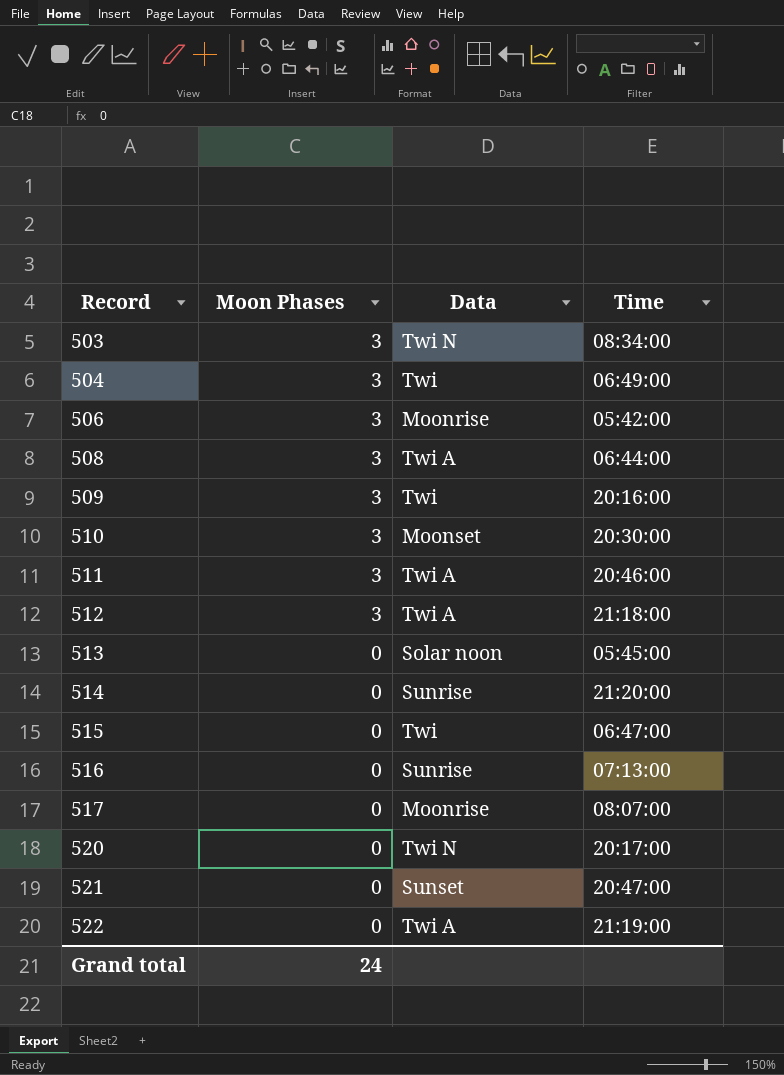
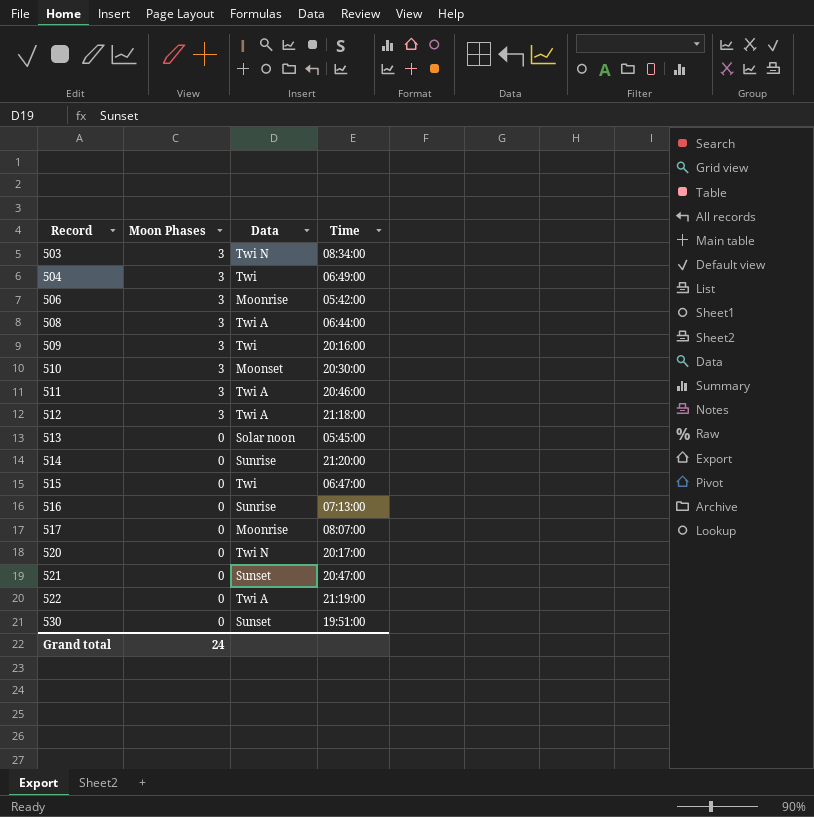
row 530: none -> 0 | Sunset | 19:51:00

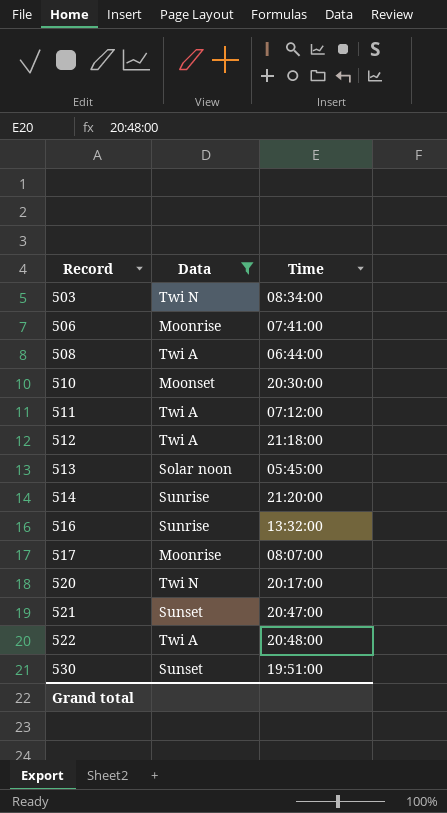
filter: none -> Data != Twi
column Moon Phases | position: 2 -> none
506 | Time: 05:42:00 -> 07:41:00
511 | Time: 20:46:00 -> 07:12:00
516 | Time: 07:13:00 -> 13:32:00
522 | Time: 21:19:00 -> 20:48:00

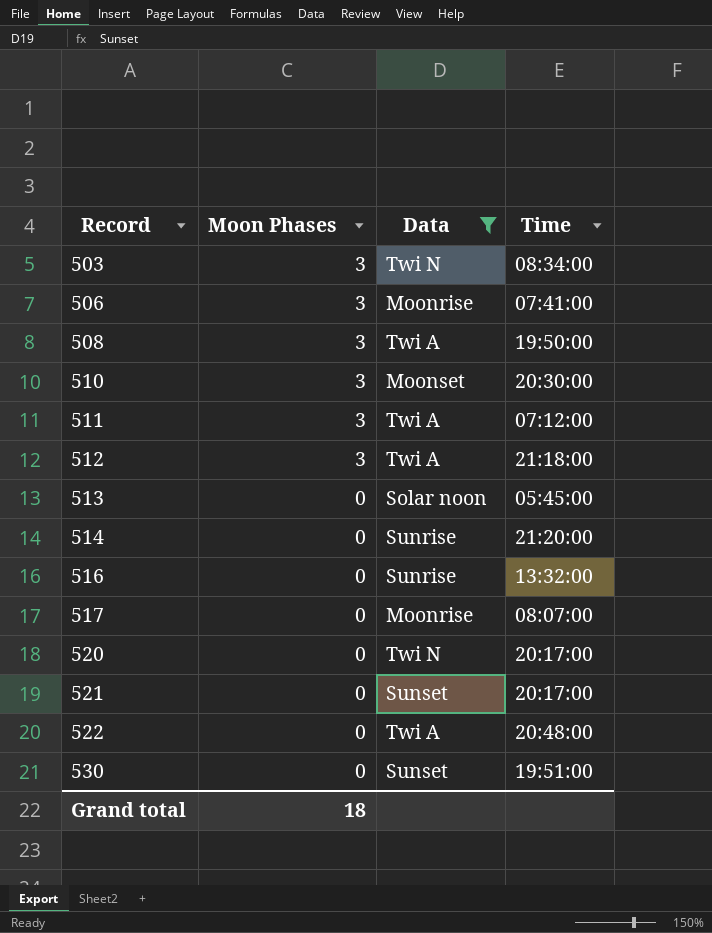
column Moon Phases | position: none -> 2
508 | Time: 06:44:00 -> 19:50:00
521 | Time: 20:47:00 -> 20:17:00

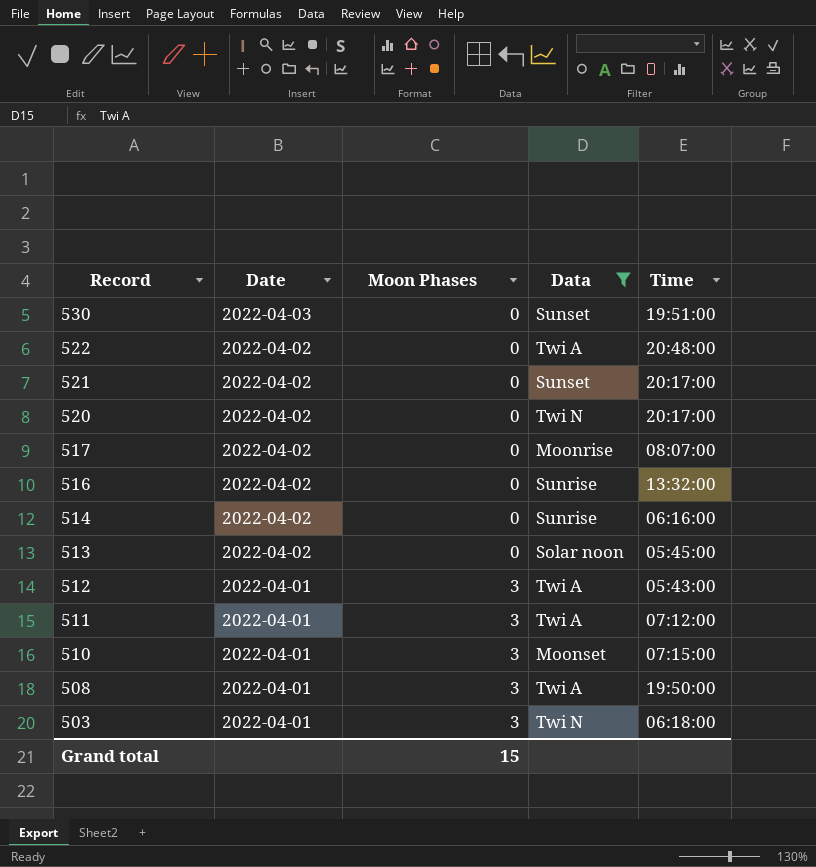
row order: Record ascending -> Record descending
column Date | position: none -> 2
row 506: 3 | Moonrise | 07:41:00 -> none
514 | Time: 21:20:00 -> 06:16:00
512 | Time: 21:18:00 -> 05:43:00
510 | Time: 20:30:00 -> 07:15:00
503 | Time: 08:34:00 -> 06:18:00
Grand total | Moon Phases: 18 -> 15

